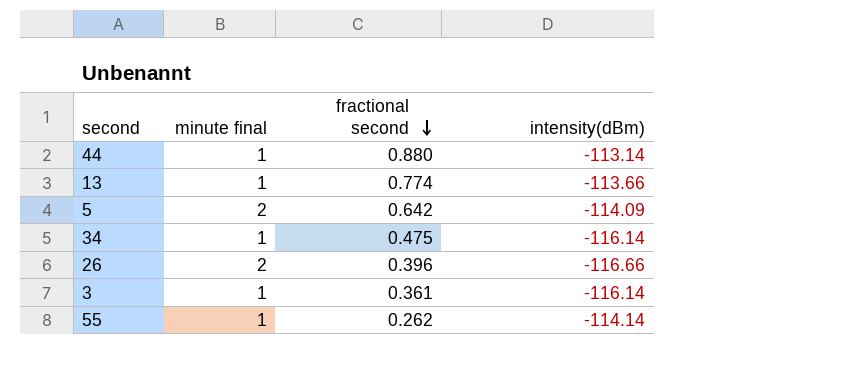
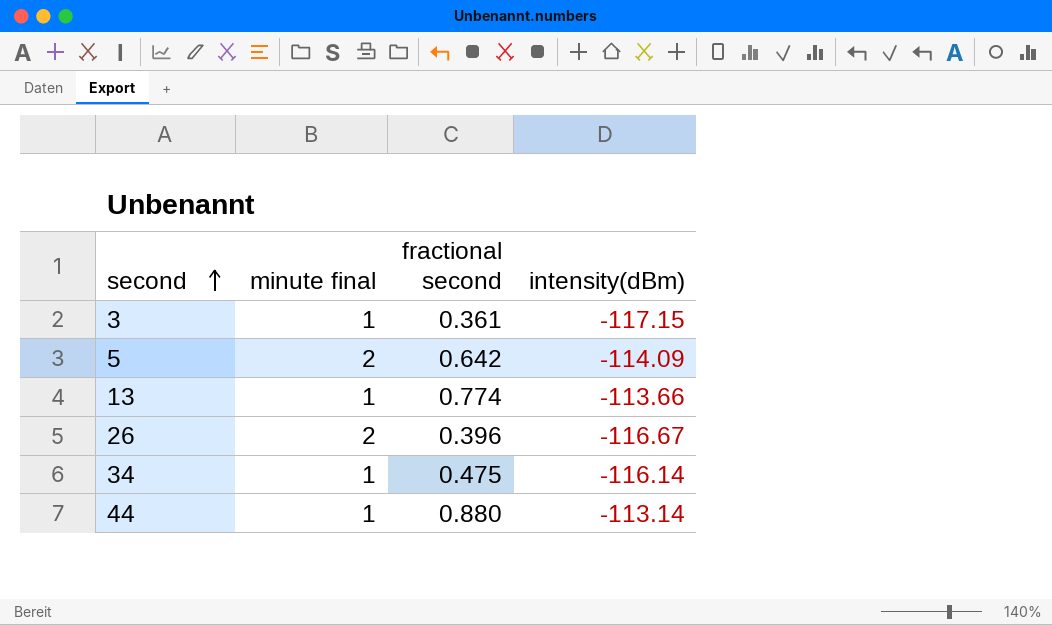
row order: fractional second descending -> second ascending
row 55: 1 | 0.262 | -114.14 -> none
3 | intensity(dBm): -116.14 -> -117.15
26 | intensity(dBm): -116.66 -> -116.67

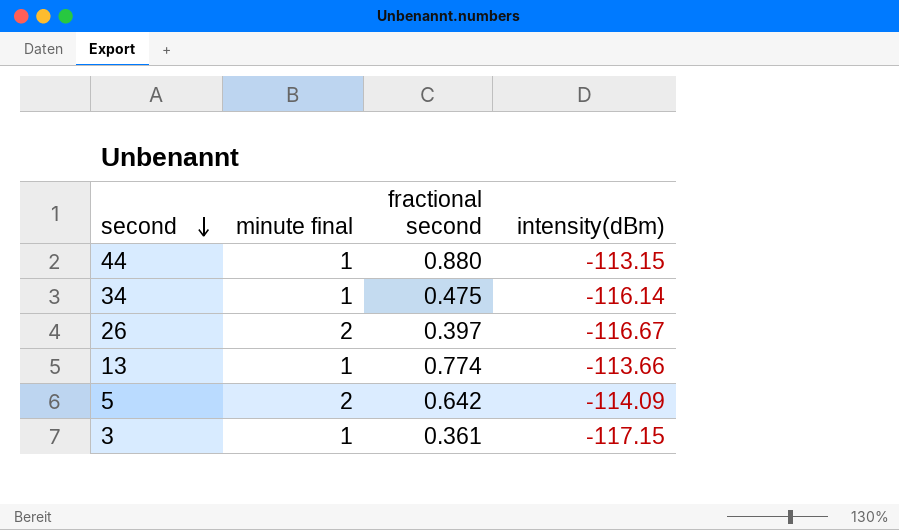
row order: second ascending -> second descending
44 | intensity(dBm): -113.14 -> -113.15
26 | fractional second: 0.396 -> 0.397

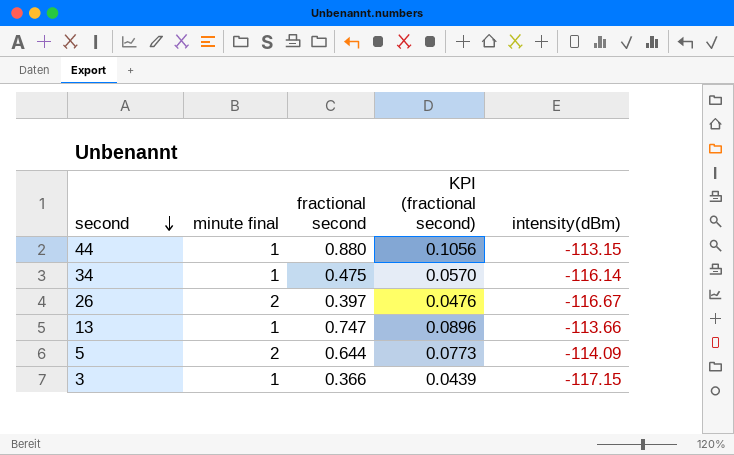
column KPI (fractional second) | formula: none -> [fractional second] * 0.12
13 | fractional second: 0.774 -> 0.747
5 | fractional second: 0.642 -> 0.644
3 | fractional second: 0.361 -> 0.366

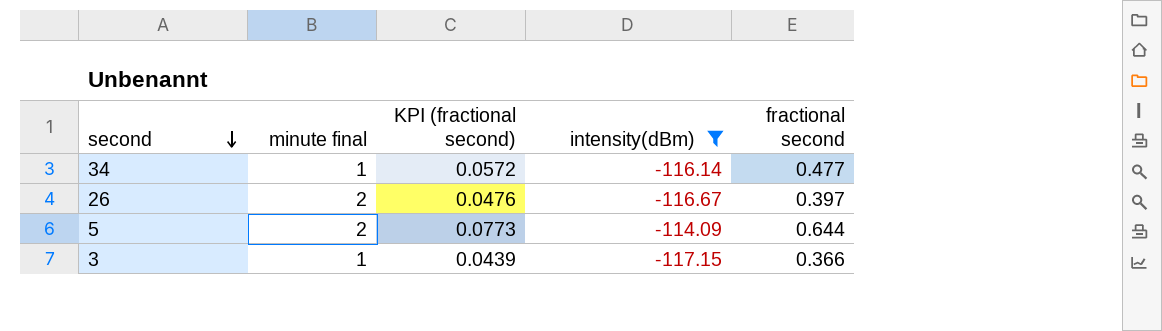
filter: none -> intensity(dBm) <= -114.09
column fractional second | position: 3 -> 5
34 | KPI (fractional second): 0.0570 -> 0.0572
34 | fractional second: 0.475 -> 0.477

